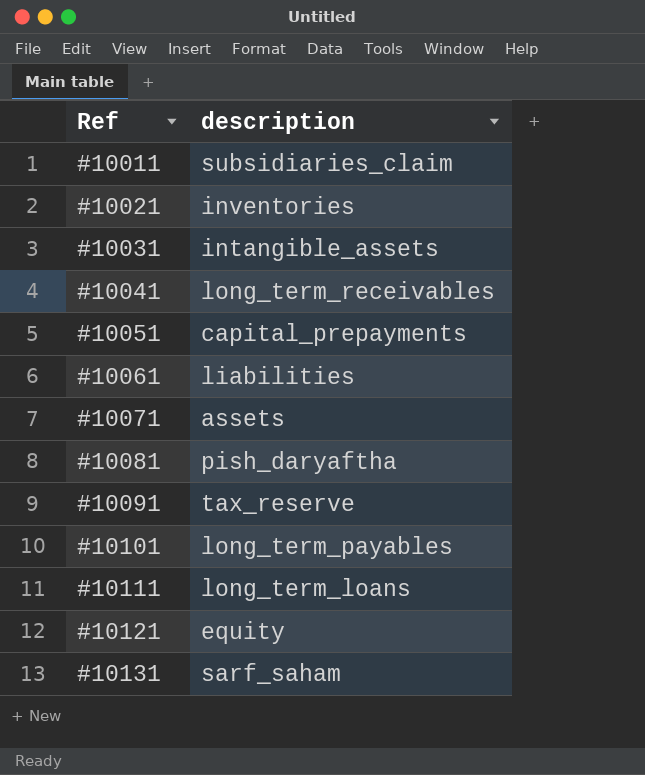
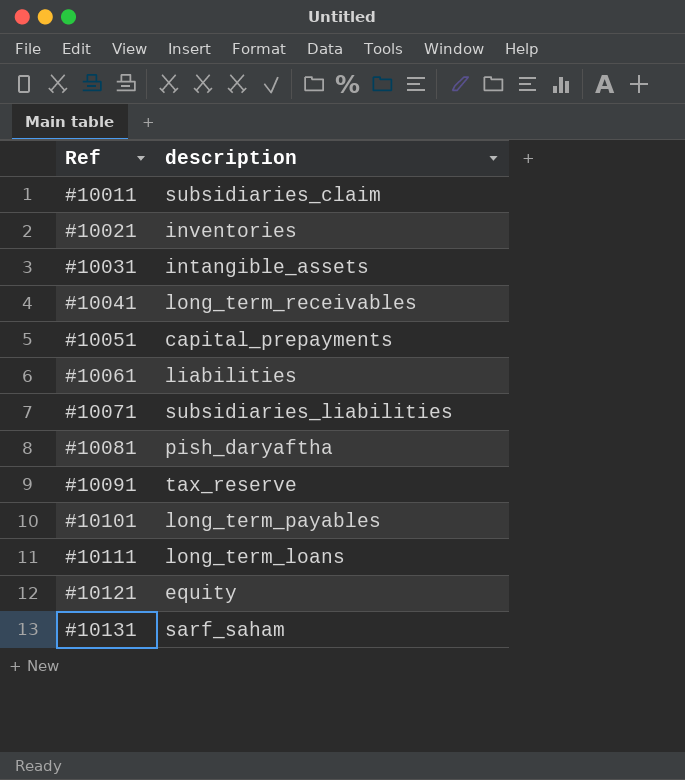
#10071 | description: assets -> subsidiaries_liabilities

